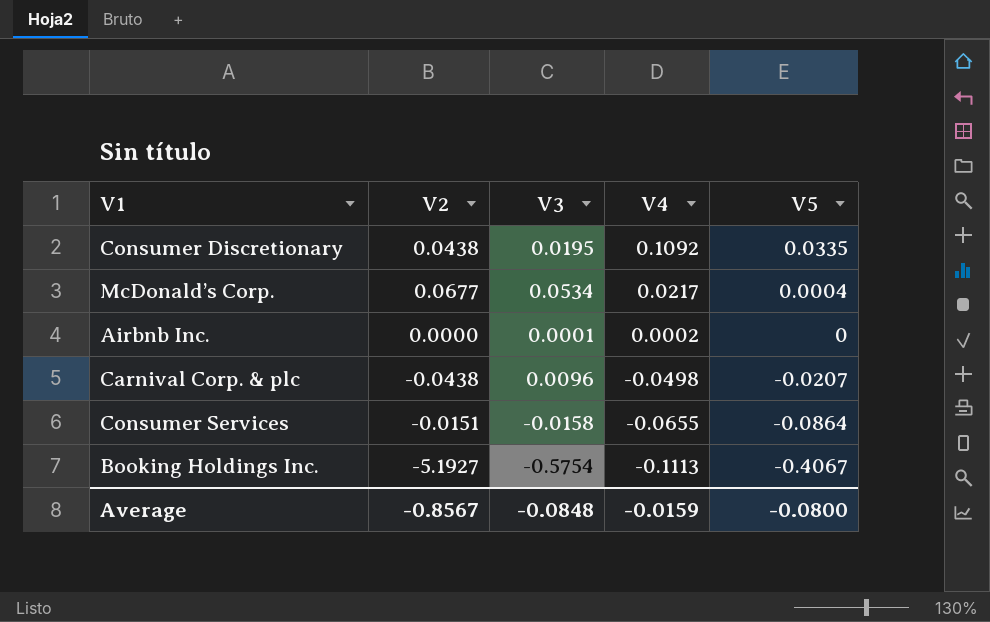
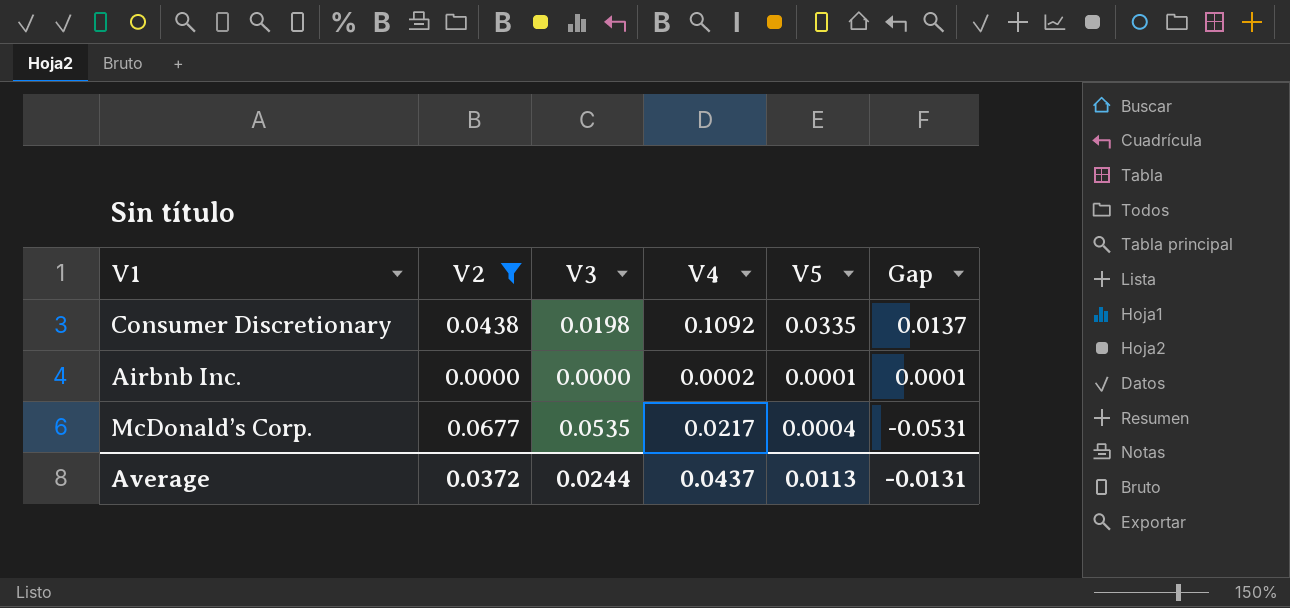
filter: none -> V2 >= 0.0000
row order: V4 descending -> Gap descending
column Gap | formula: none -> [V5] - [V3]
Consumer Discretionary | V3: 0.0195 -> 0.0198
Airbnb Inc. | V3: 0.0001 -> 0.0000
Airbnb Inc. | V5: 0 -> 0.0001
McDonald’s Corp. | V3: 0.0534 -> 0.0535
Average | V2: -0.8567 -> 0.0372
Average | V3: -0.0848 -> 0.0244
Average | V4: -0.0159 -> 0.0437
Average | V5: -0.0800 -> 0.0113

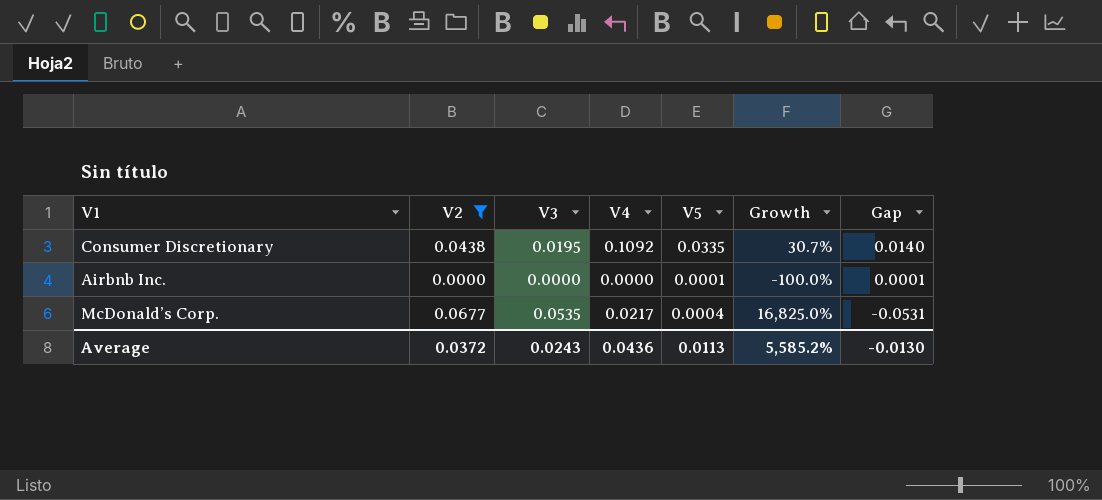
column Growth | formula: none -> ([V2] - [V5]) / [V5]
Consumer Discretionary | V3: 0.0198 -> 0.0195
Consumer Discretionary | Gap: 0.0137 -> 0.0140
Airbnb Inc. | V4: 0.0002 -> 0.0000
Average | V3: 0.0244 -> 0.0243
Average | V4: 0.0437 -> 0.0436
Average | Gap: -0.0131 -> -0.0130

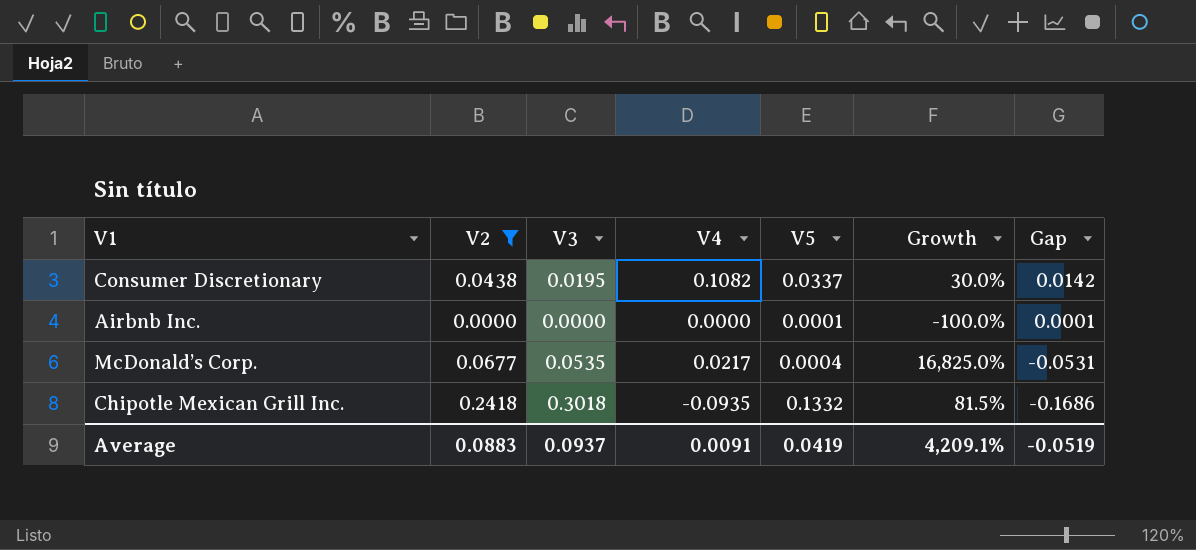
Consumer Discretionary | V4: 0.1092 -> 0.1082
Consumer Discretionary | V5: 0.0335 -> 0.0337
Consumer Discretionary | Growth: 30.7% -> 30.0%
Consumer Discretionary | Gap: 0.0140 -> 0.0142
row Chipotle Mexican Grill Inc.: none -> 0.2418 | 0.3018 | -0.0935 | 0.1332 | 81.5% | -0.1686
Average | V2: 0.0372 -> 0.0883
Average | V3: 0.0243 -> 0.0937
Average | V4: 0.0436 -> 0.0091
Average | V5: 0.0113 -> 0.0419
Average | Growth: 5,585.2% -> 4,209.1%
Average | Gap: -0.0130 -> -0.0519

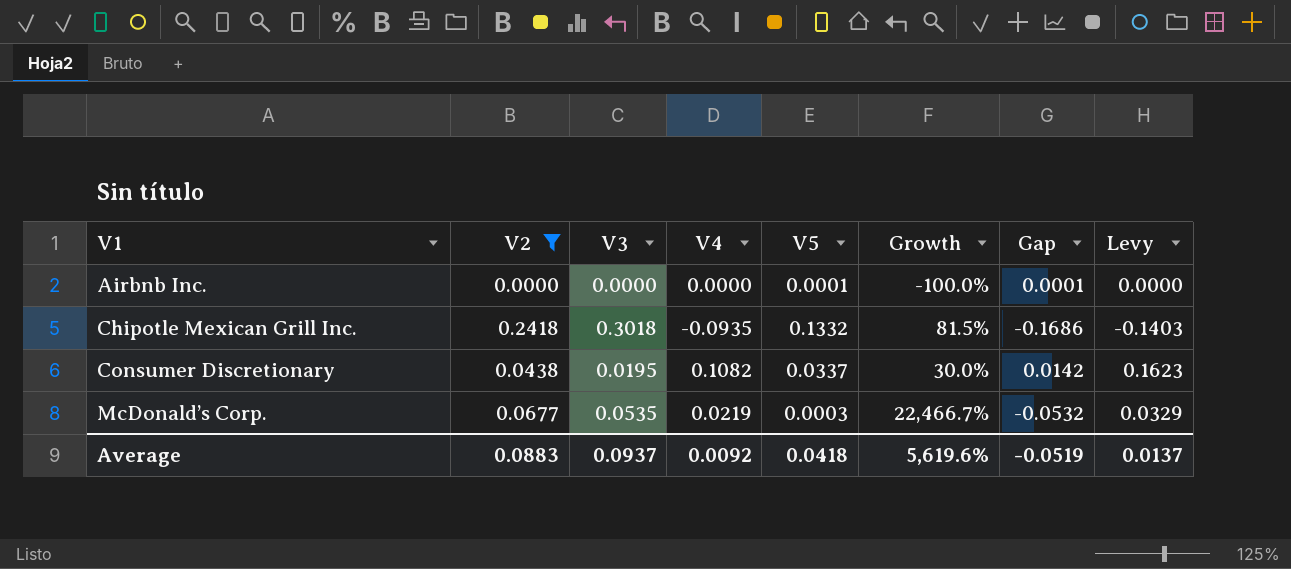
row order: Gap descending -> V1 ascending
column Levy | formula: none -> [V4] * 1.5
McDonald’s Corp. | V4: 0.0217 -> 0.0219
McDonald’s Corp. | V5: 0.0004 -> 0.0003
McDonald’s Corp. | Growth: 16,825.0% -> 22,466.7%
McDonald’s Corp. | Gap: -0.0531 -> -0.0532
Average | V4: 0.0091 -> 0.0092
Average | V5: 0.0419 -> 0.0418
Average | Growth: 4,209.1% -> 5,619.6%

